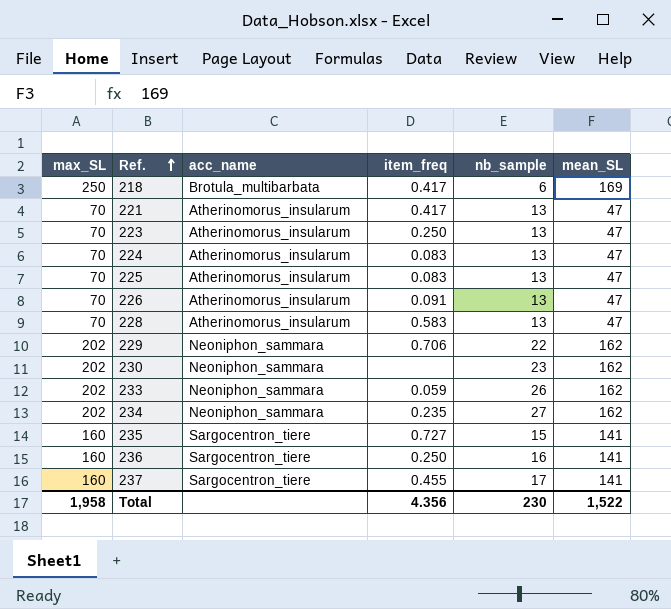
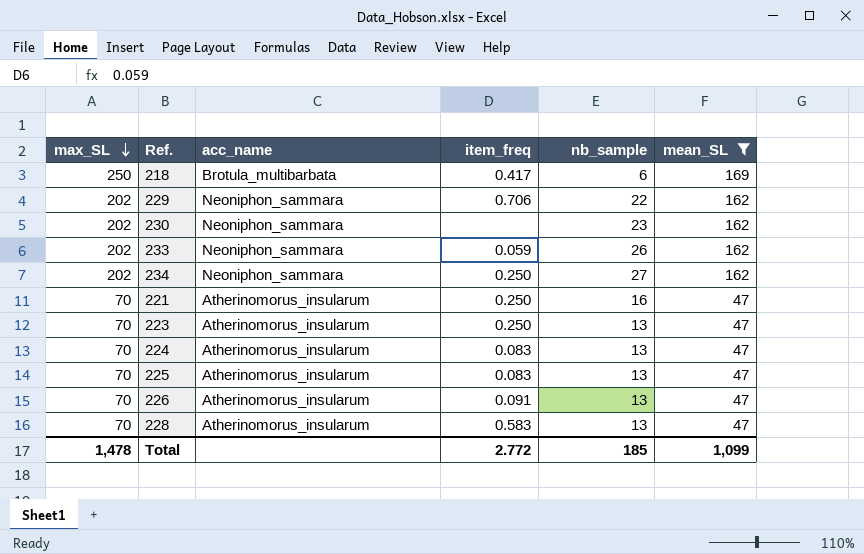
filter: none -> mean_SL != 141
row order: Ref. ascending -> max_SL descending
234 | item_freq: 0.235 -> 0.250
221 | item_freq: 0.417 -> 0.250
221 | nb_sample: 13 -> 16
Total | max_SL: 1,958 -> 1,478
Total | item_freq: 4.356 -> 2.772
Total | nb_sample: 230 -> 185
Total | mean_SL: 1,522 -> 1,099

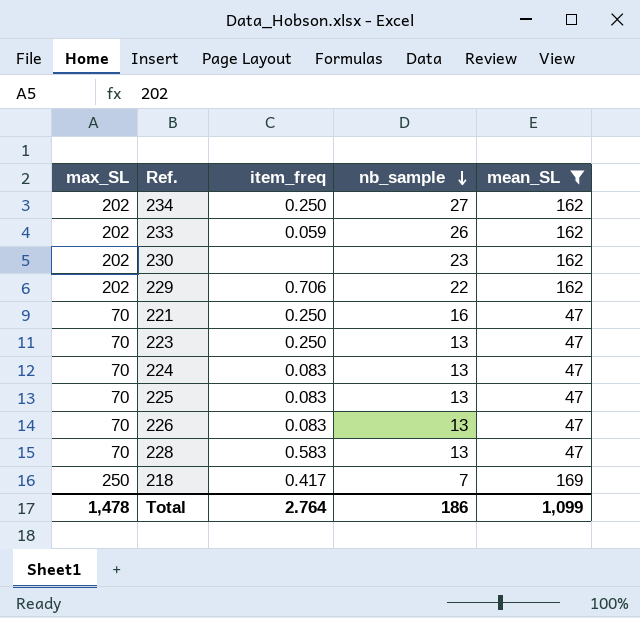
row order: max_SL descending -> nb_sample descending
column acc_name | position: 3 -> none
226 | item_freq: 0.091 -> 0.083
218 | nb_sample: 6 -> 7
Total | item_freq: 2.772 -> 2.764
Total | nb_sample: 185 -> 186

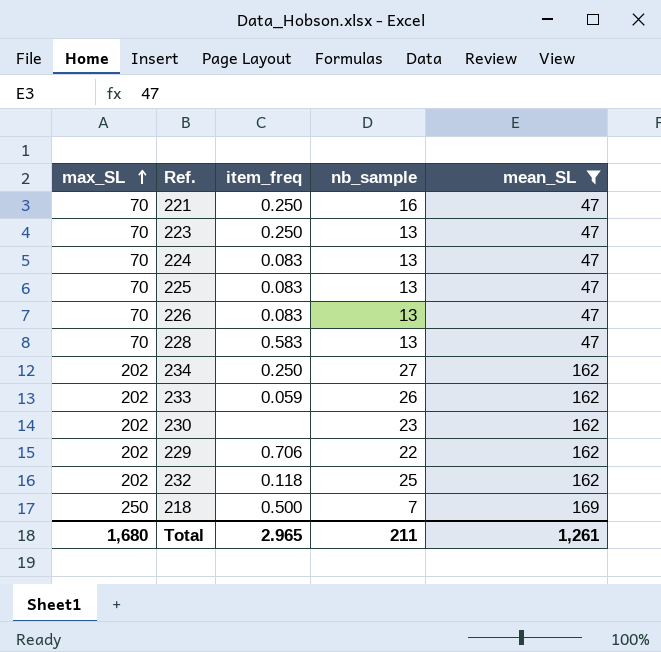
row order: nb_sample descending -> max_SL ascending
row 232: none -> 202 | 0.118 | 25 | 162
218 | item_freq: 0.417 -> 0.500
Total | max_SL: 1,478 -> 1,680
Total | item_freq: 2.764 -> 2.965
Total | nb_sample: 186 -> 211
Total | mean_SL: 1,099 -> 1,261

